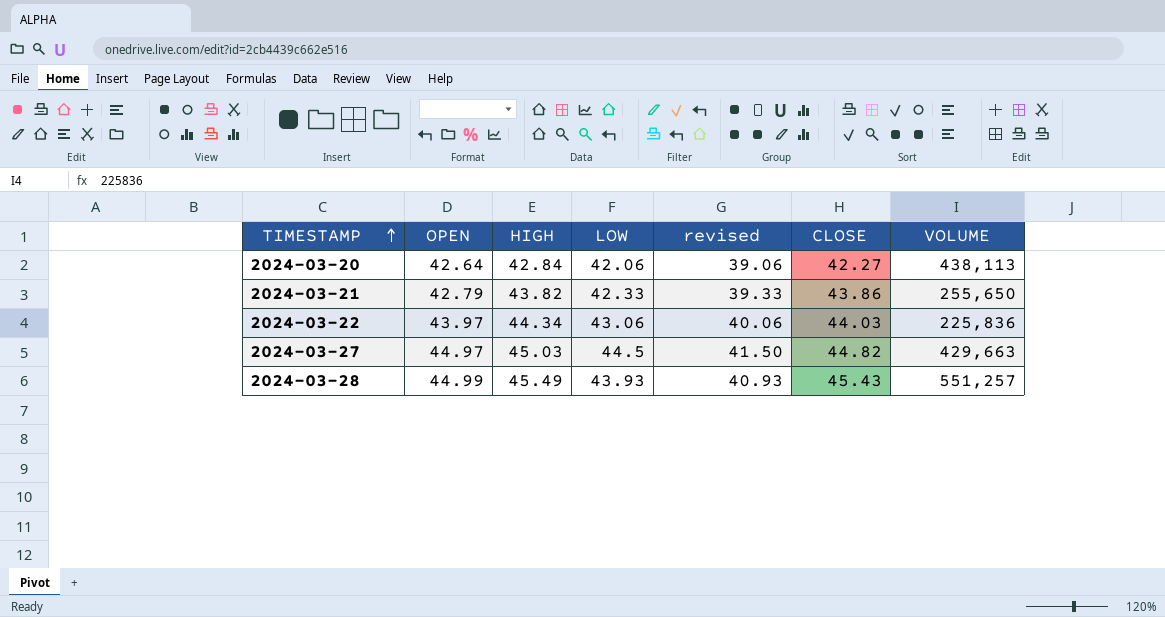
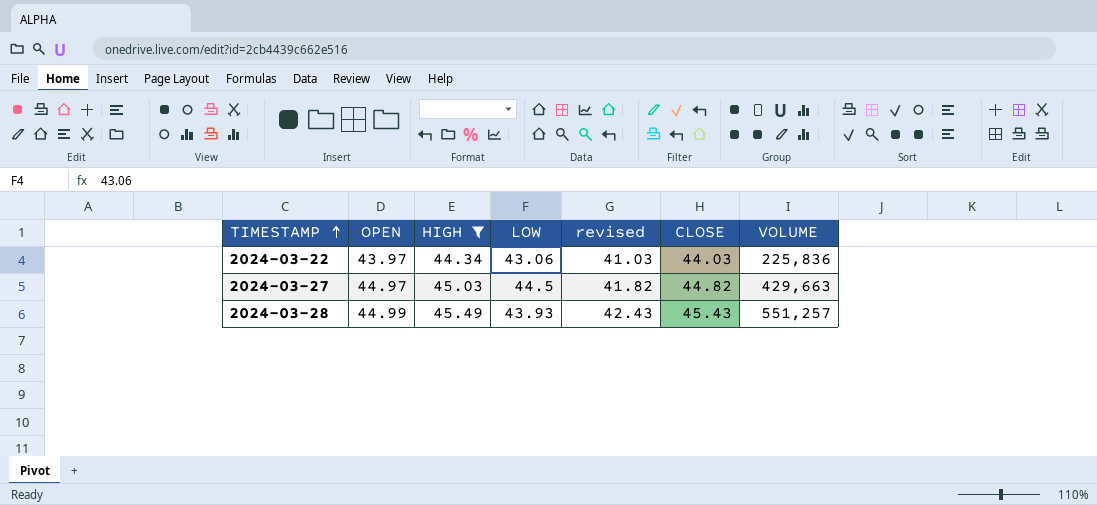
filter: none -> HIGH >= 44.34
column revised | formula: [LOW] - 3 -> [CLOSE] - 3

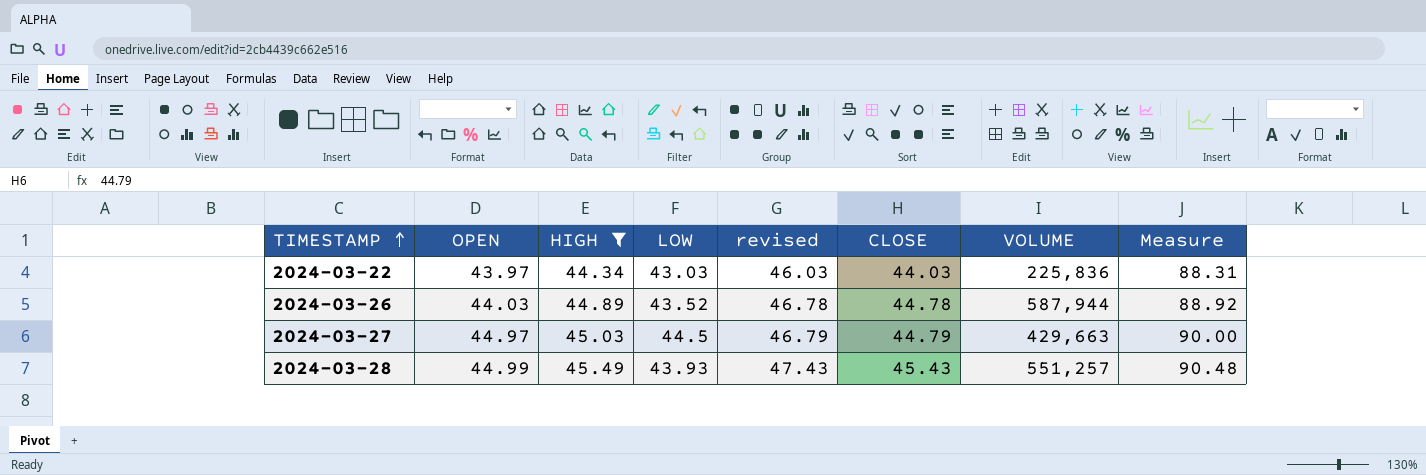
column revised | formula: [CLOSE] - 3 -> [CLOSE] + 2
column Measure | formula: none -> [OPEN] + [HIGH]
2024-03-22 | LOW: 43.06 -> 43.03
row 2024-03-26: none -> 44.03 | 44.89 | 43.52 | 46.78 | 44.78 | 587,944 | 88.92
2024-03-27 | CLOSE: 44.82 -> 44.79

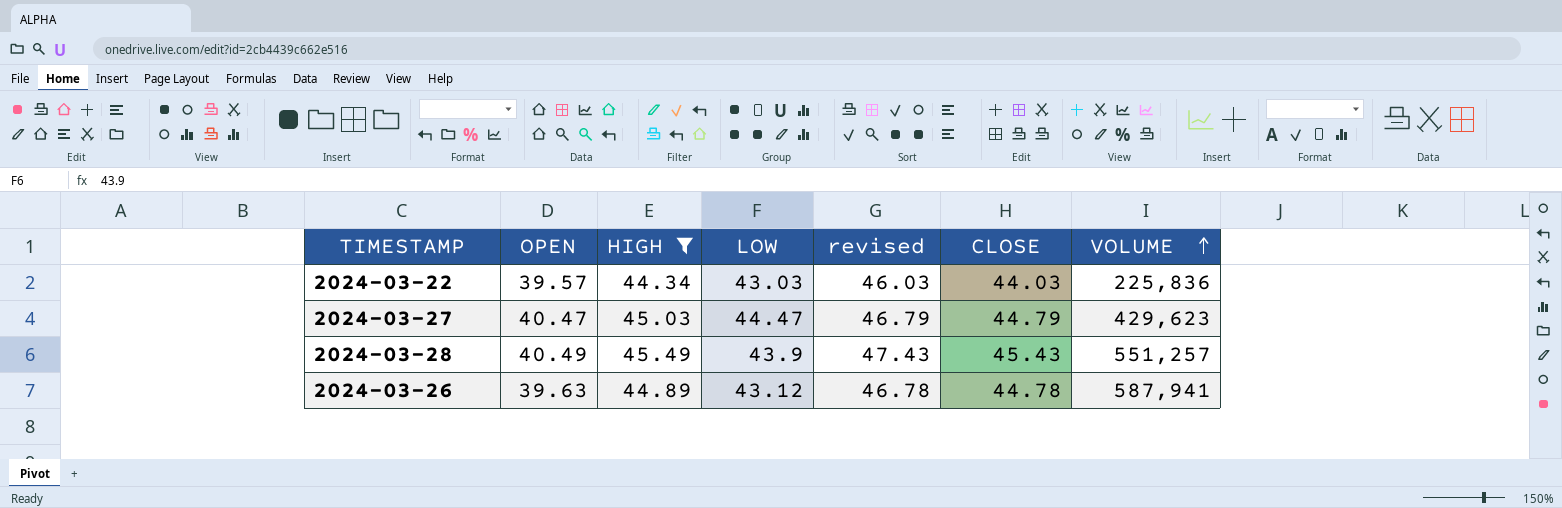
row order: TIMESTAMP ascending -> VOLUME ascending
column Measure | formula: [OPEN] + [HIGH] -> none
2024-03-22 | OPEN: 43.97 -> 39.57
2024-03-27 | OPEN: 44.97 -> 40.47
2024-03-27 | LOW: 44.5 -> 44.47
2024-03-27 | VOLUME: 429,663 -> 429,623
2024-03-28 | OPEN: 44.99 -> 40.49
2024-03-28 | LOW: 43.93 -> 43.9
2024-03-26 | OPEN: 44.03 -> 39.63
2024-03-26 | LOW: 43.52 -> 43.12
2024-03-26 | VOLUME: 587,944 -> 587,941

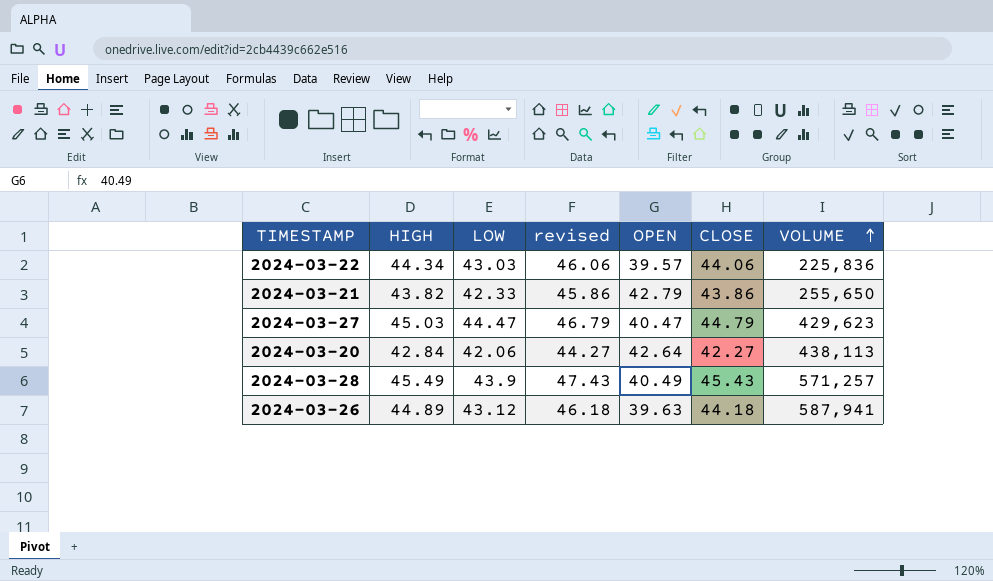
filter: HIGH >= 44.34 -> none
column OPEN | position: 2 -> 5
2024-03-22 | revised: 46.03 -> 46.06
2024-03-22 | CLOSE: 44.03 -> 44.06
2024-03-28 | VOLUME: 551,257 -> 571,257
2024-03-26 | revised: 46.78 -> 46.18
2024-03-26 | CLOSE: 44.78 -> 44.18

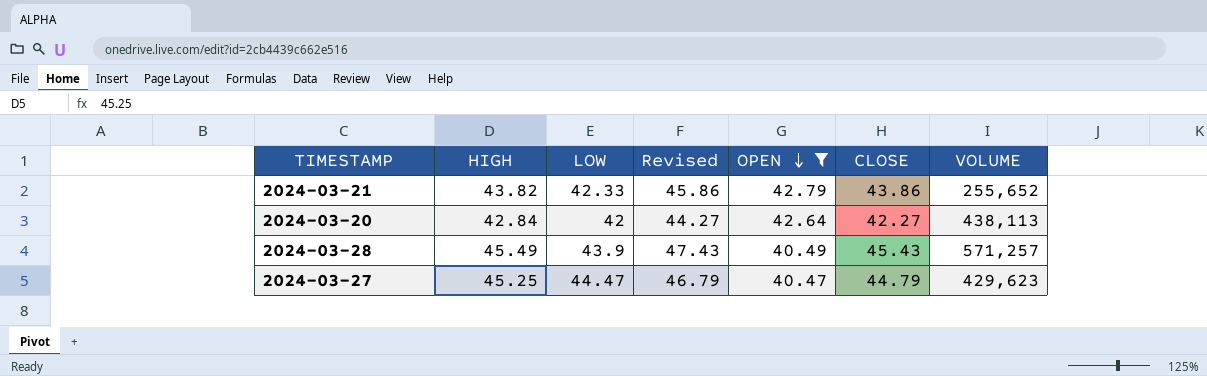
filter: none -> OPEN >= 40.47
row order: VOLUME ascending -> OPEN descending
column name: revised -> Revised
2024-03-21 | VOLUME: 255,650 -> 255,652
2024-03-20 | LOW: 42.06 -> 42
2024-03-27 | HIGH: 45.03 -> 45.25

